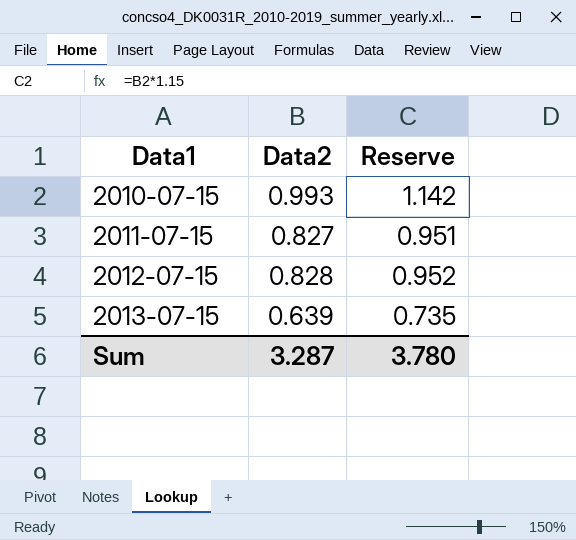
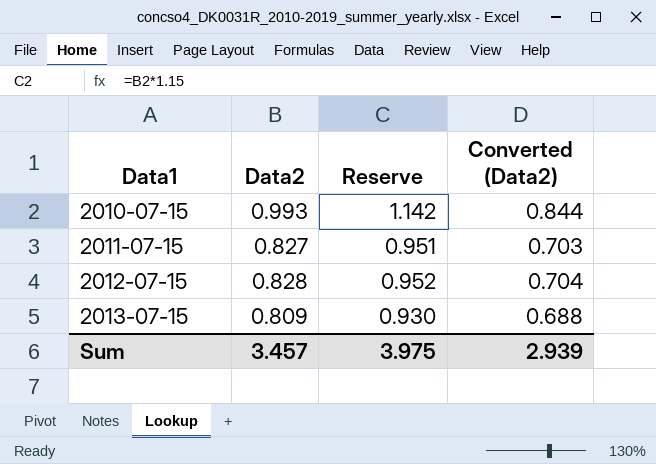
column Converted (Data2) | formula: none -> [Data2] * 0.85
2013-07-15 | Data2: 0.639 -> 0.809
2013-07-15 | Reserve: 0.735 -> 0.930
Sum | Data2: 3.287 -> 3.457
Sum | Reserve: 3.780 -> 3.975

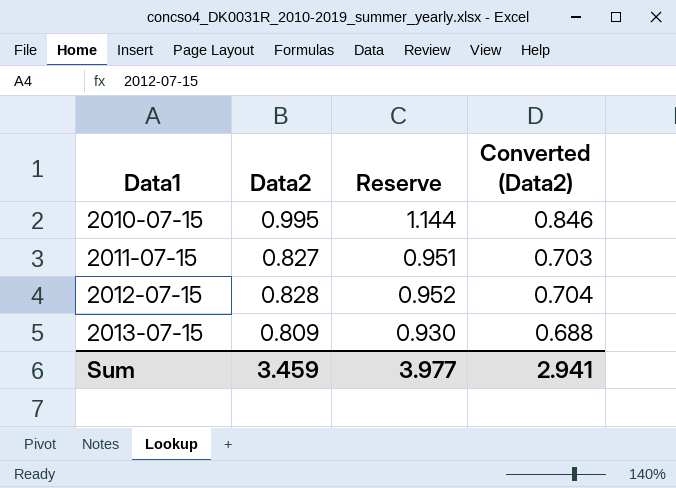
2010-07-15 | Data2: 0.993 -> 0.995
2010-07-15 | Reserve: 1.142 -> 1.144
2010-07-15 | Converted (Data2): 0.844 -> 0.846
Sum | Data2: 3.457 -> 3.459
Sum | Reserve: 3.975 -> 3.977
Sum | Converted (Data2): 2.939 -> 2.941

